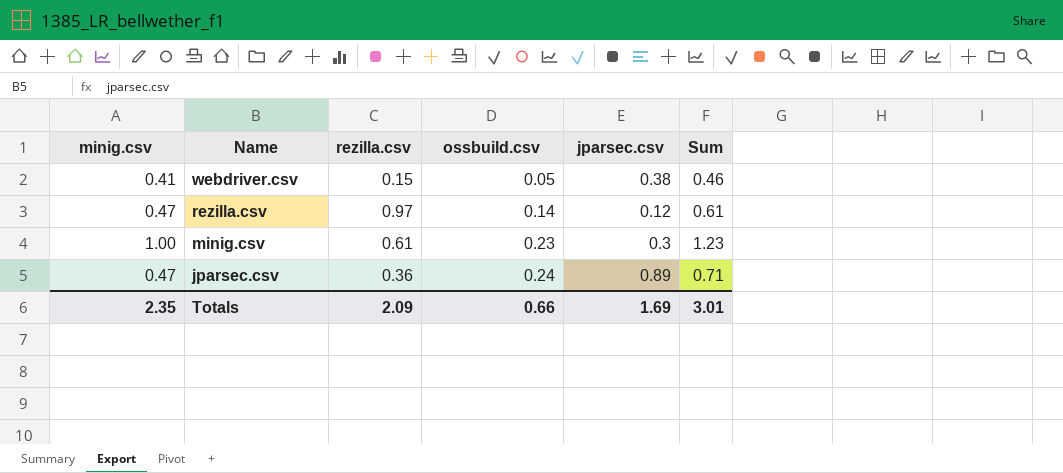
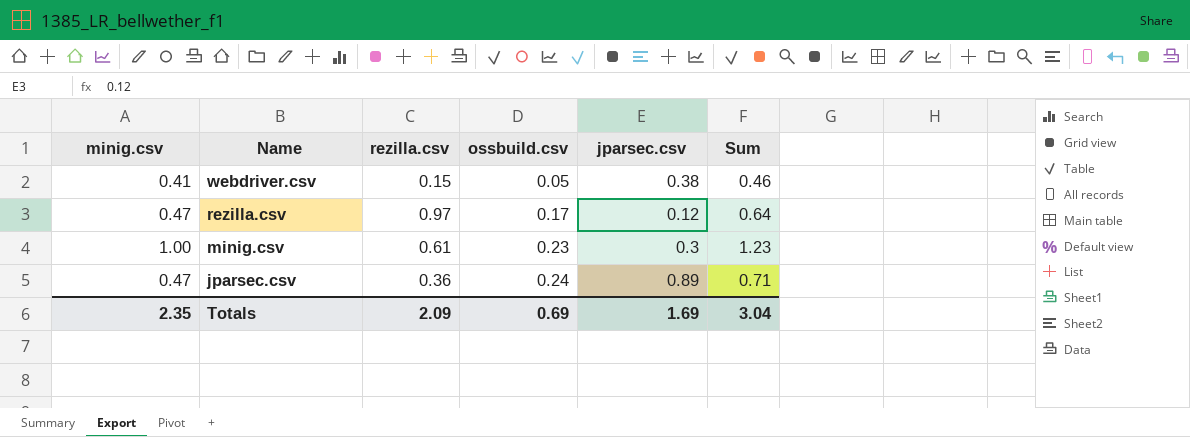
rezilla.csv | ossbuild.csv: 0.14 -> 0.17
rezilla.csv | Sum: 0.61 -> 0.64
Totals | ossbuild.csv: 0.66 -> 0.69
Totals | Sum: 3.01 -> 3.04

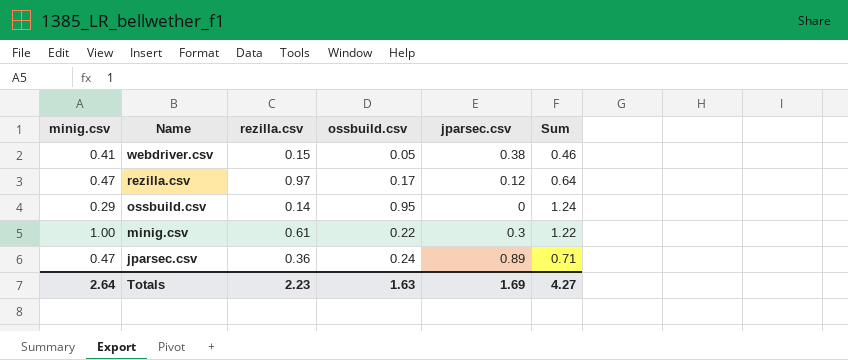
row ossbuild.csv: none -> 0.29 | 0.14 | 0.95 | 0 | 1.24
minig.csv | ossbuild.csv: 0.23 -> 0.22
minig.csv | Sum: 1.23 -> 1.22
Totals | minig.csv: 2.35 -> 2.64
Totals | rezilla.csv: 2.09 -> 2.23
Totals | ossbuild.csv: 0.69 -> 1.63
Totals | Sum: 3.04 -> 4.27

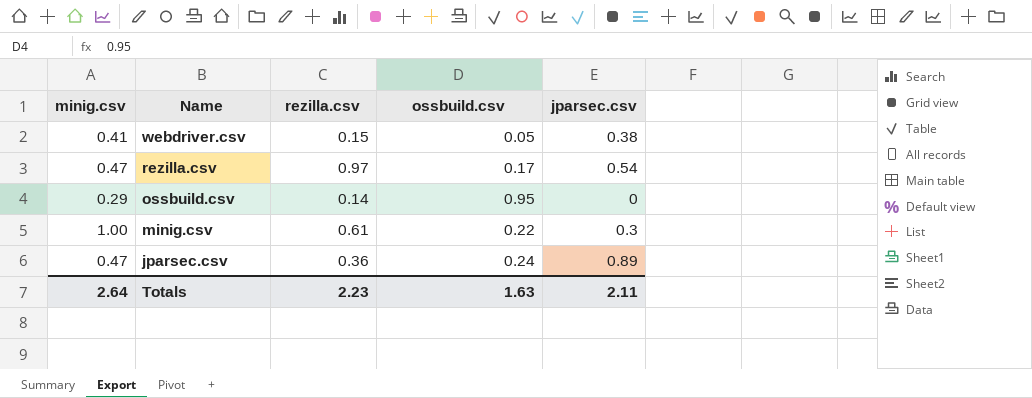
column Sum | formula: [minig.csv] + [ossbuild.csv] -> none
rezilla.csv | jparsec.csv: 0.12 -> 0.54
Totals | jparsec.csv: 1.69 -> 2.11

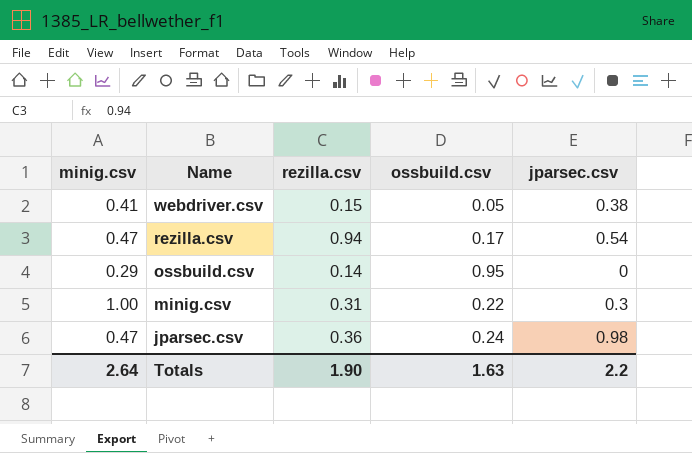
rezilla.csv | rezilla.csv: 0.97 -> 0.94
minig.csv | rezilla.csv: 0.61 -> 0.31
jparsec.csv | jparsec.csv: 0.89 -> 0.98
Totals | rezilla.csv: 2.23 -> 1.90
Totals | jparsec.csv: 2.11 -> 2.2

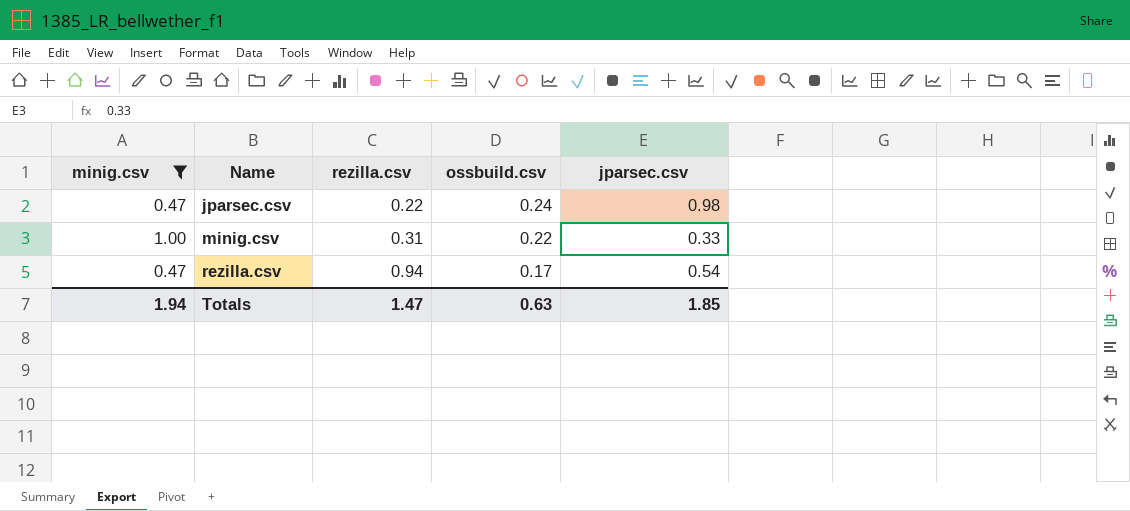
filter: none -> minig.csv >= 0.47
row order: Name descending -> Name ascending
jparsec.csv | rezilla.csv: 0.36 -> 0.22
minig.csv | jparsec.csv: 0.3 -> 0.33
Totals | minig.csv: 2.64 -> 1.94
Totals | rezilla.csv: 1.90 -> 1.47
Totals | ossbuild.csv: 1.63 -> 0.63
Totals | jparsec.csv: 2.2 -> 1.85

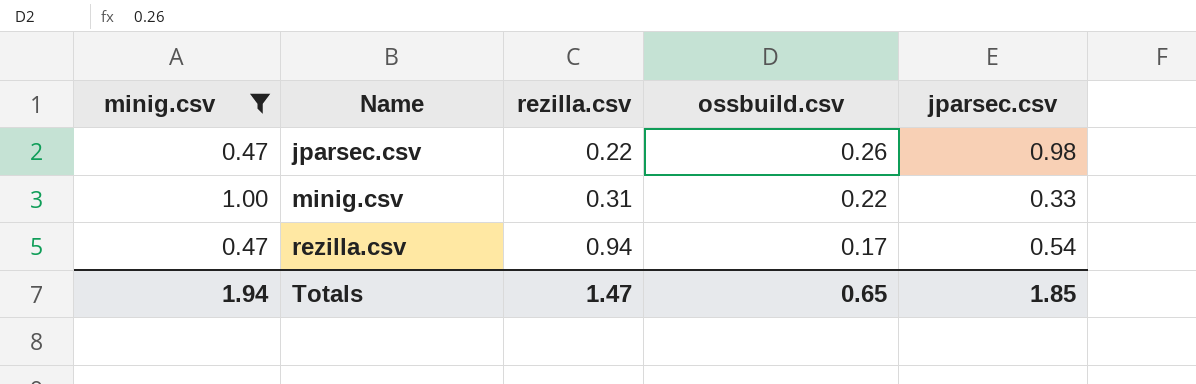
jparsec.csv | ossbuild.csv: 0.24 -> 0.26
Totals | ossbuild.csv: 0.63 -> 0.65

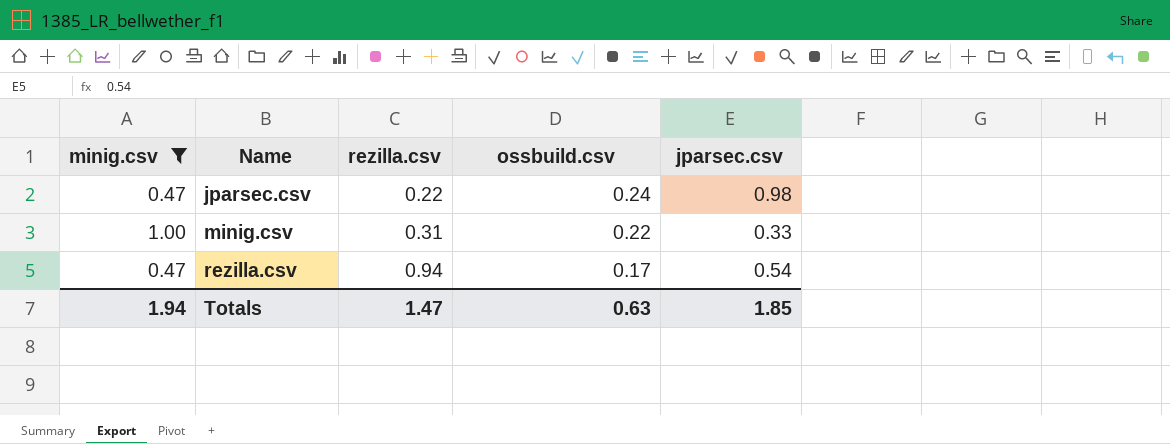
jparsec.csv | ossbuild.csv: 0.26 -> 0.24
Totals | ossbuild.csv: 0.65 -> 0.63

